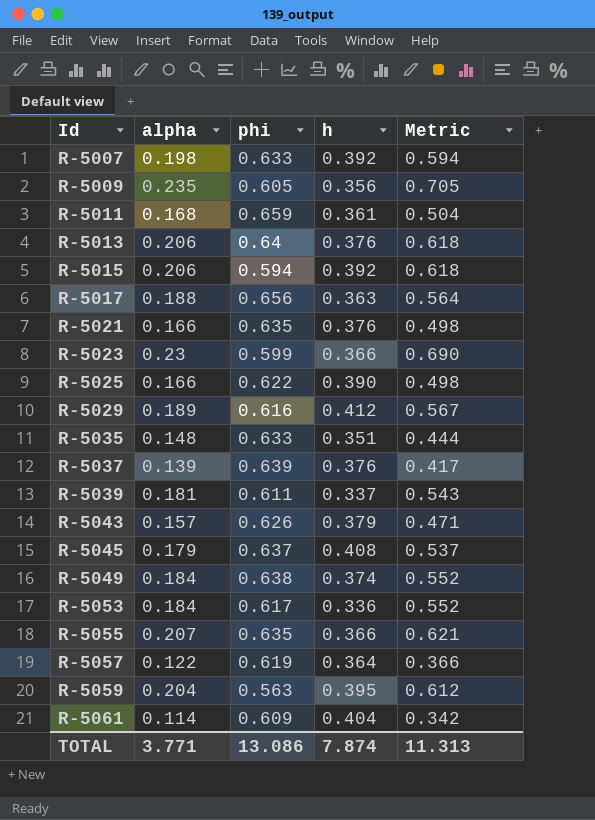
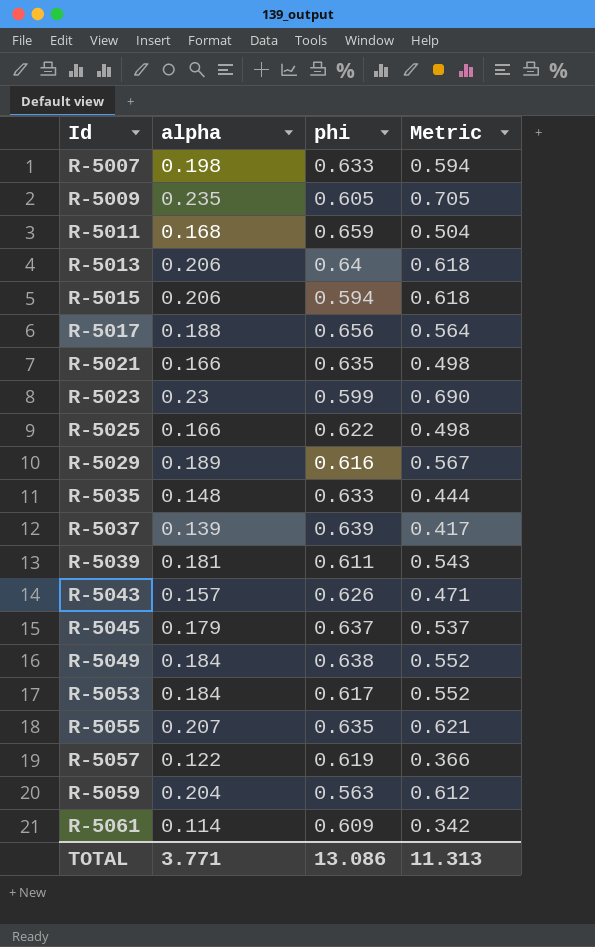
column h | position: 4 -> none

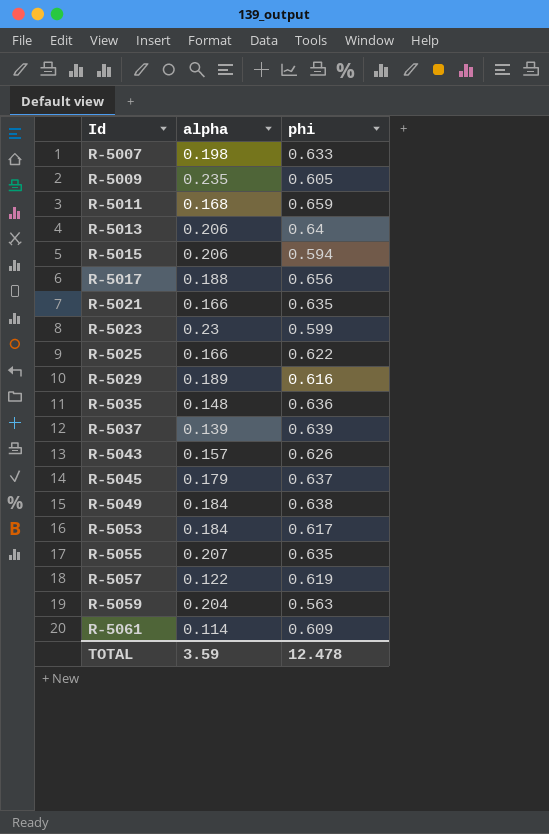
column Metric | formula: [alpha] * 3 -> none
row R-5039: 0.181 | 0.611 | 0.543 -> none
R-5035 | phi: 0.633 -> 0.636
TOTAL | alpha: 3.771 -> 3.59
TOTAL | phi: 13.086 -> 12.478

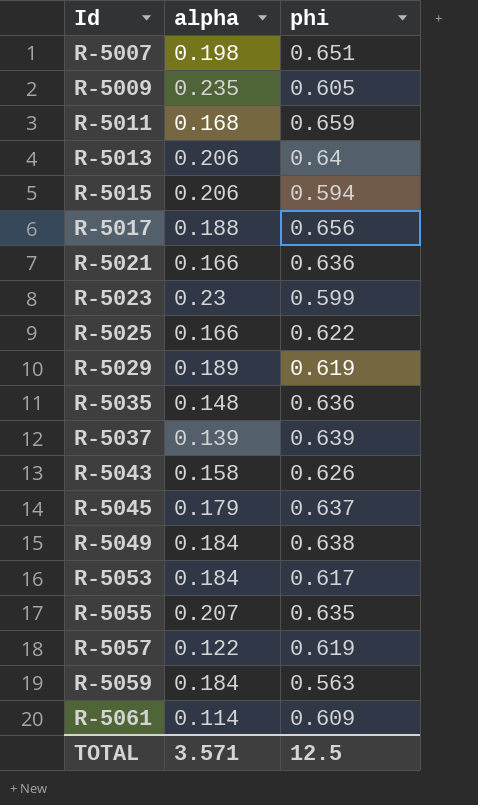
R-5007 | phi: 0.633 -> 0.651
R-5021 | phi: 0.635 -> 0.636
R-5029 | phi: 0.616 -> 0.619
R-5043 | alpha: 0.157 -> 0.158
R-5059 | alpha: 0.204 -> 0.184
TOTAL | alpha: 3.59 -> 3.571
TOTAL | phi: 12.478 -> 12.5

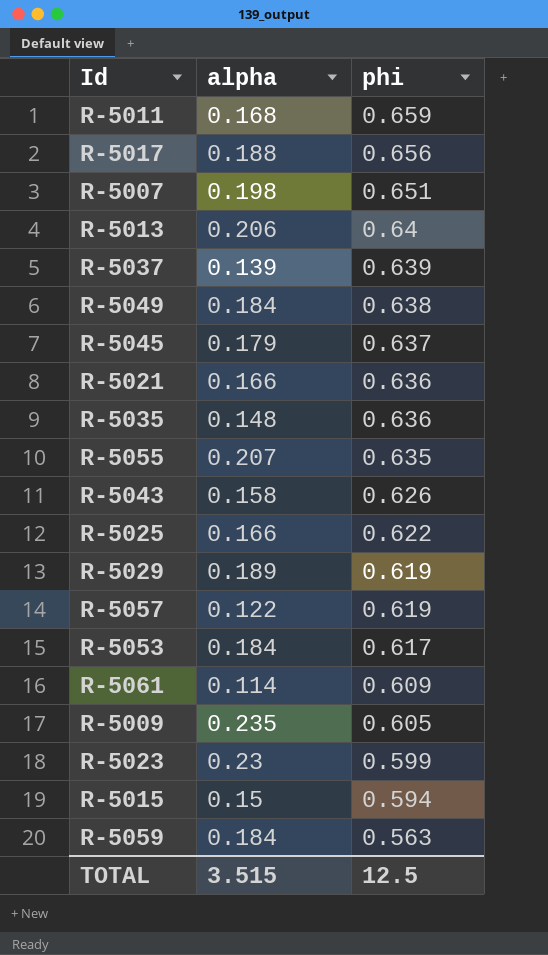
row order: Id ascending -> phi descending
R-5015 | alpha: 0.206 -> 0.15
TOTAL | alpha: 3.571 -> 3.515

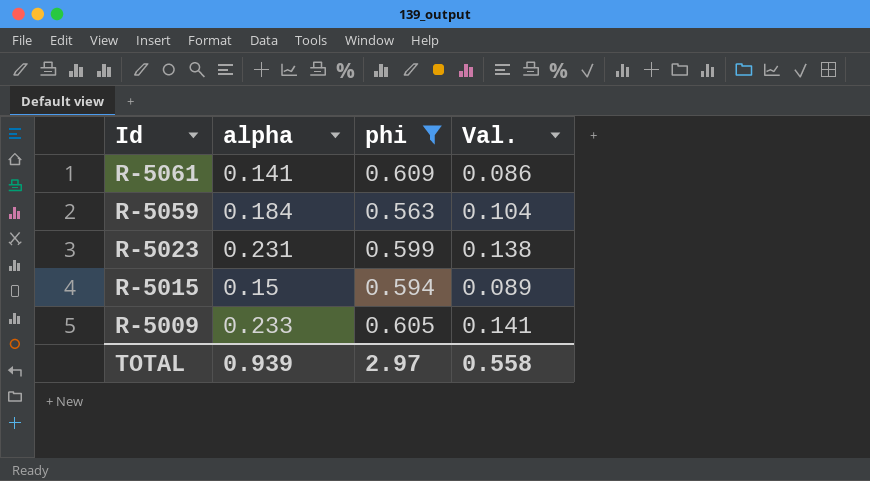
filter: none -> phi <= 0.609
row order: phi descending -> Id descending
column Val. | formula: none -> [alpha] * [phi]
R-5061 | alpha: 0.114 -> 0.141
R-5023 | alpha: 0.23 -> 0.231
R-5009 | alpha: 0.235 -> 0.233
TOTAL | alpha: 3.515 -> 0.939
TOTAL | phi: 12.5 -> 2.97

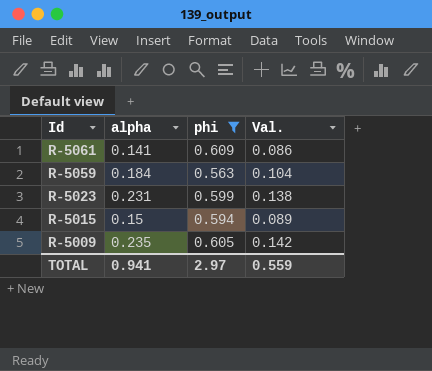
R-5009 | alpha: 0.233 -> 0.235
R-5009 | Val.: 0.141 -> 0.142
TOTAL | alpha: 0.939 -> 0.941
TOTAL | Val.: 0.558 -> 0.559

